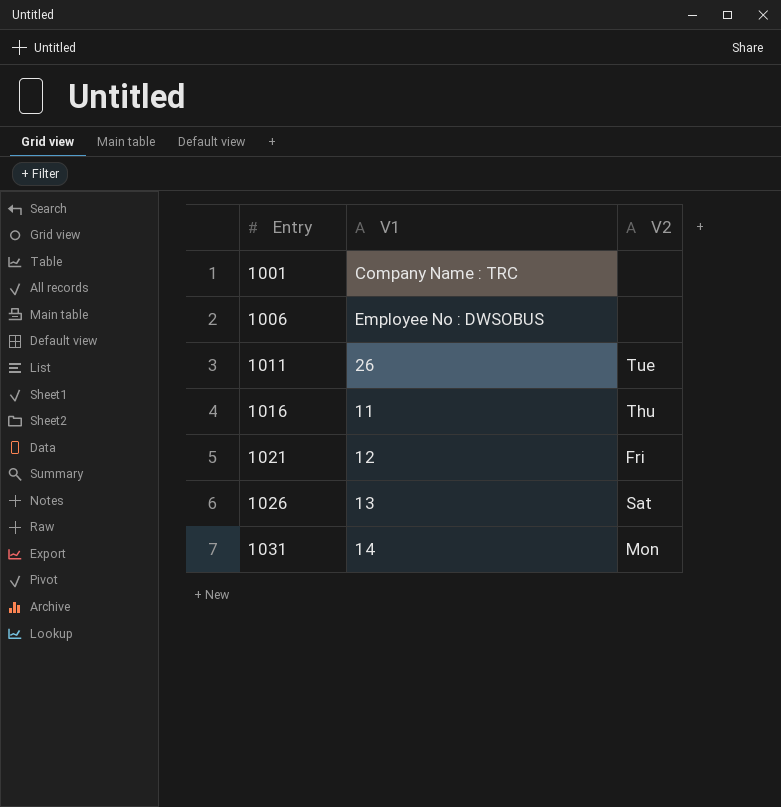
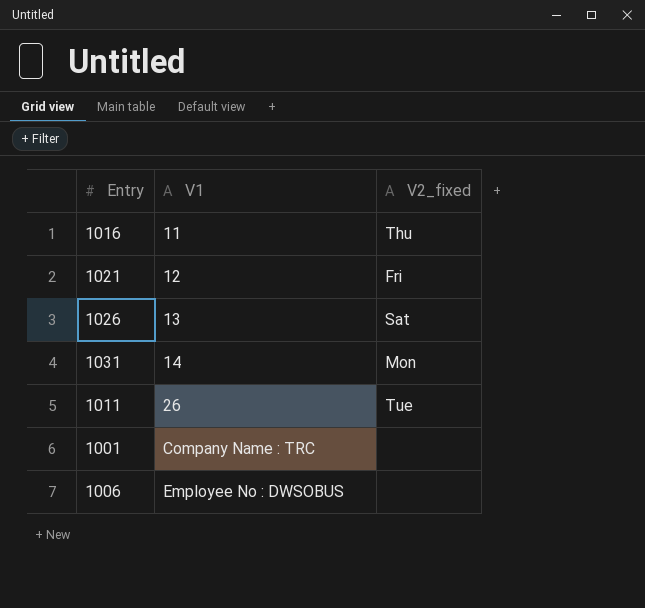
row order: Entry ascending -> V1 ascending
column name: V2 -> V2_fixed

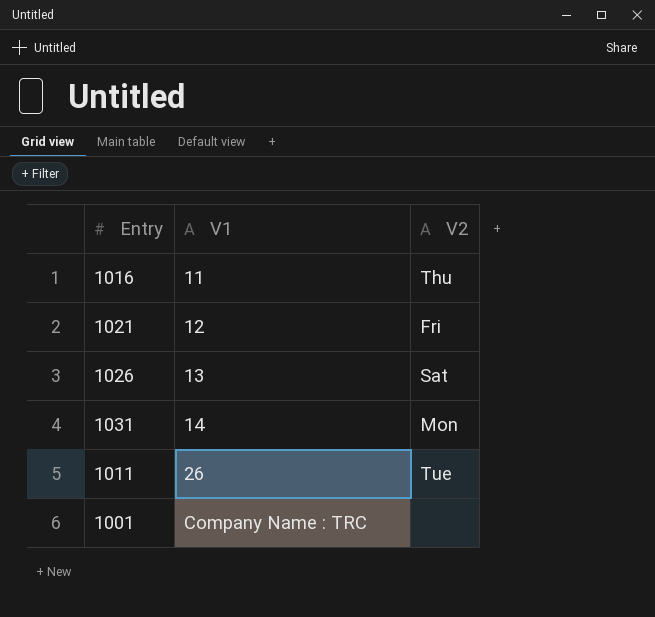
column name: V2_fixed -> V2
row 1006: Employee No : DWSOBUS | none -> none

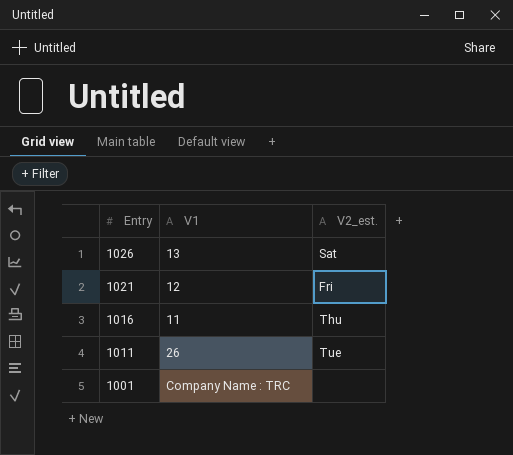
row order: V1 ascending -> Entry descending
column name: V2 -> V2_est.
row 1031: 14 | Mon -> none

